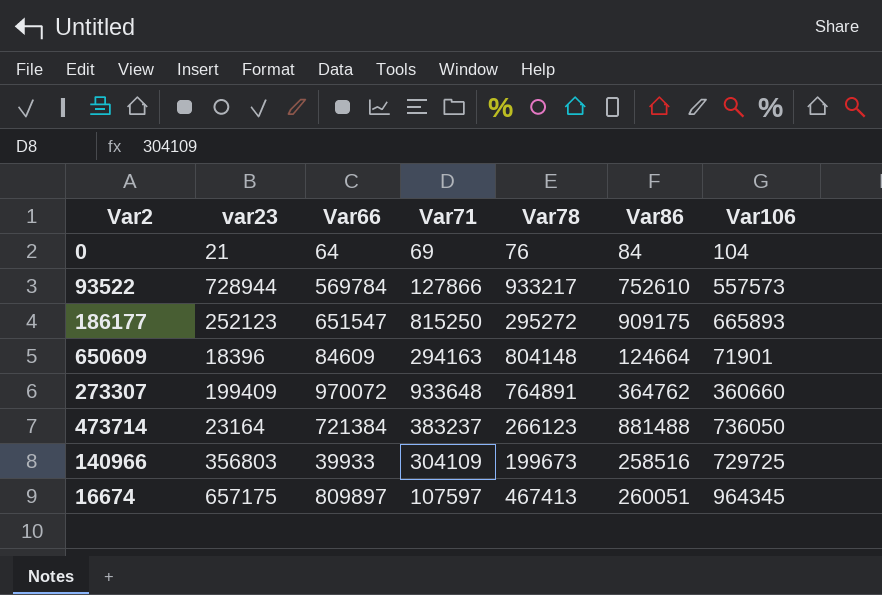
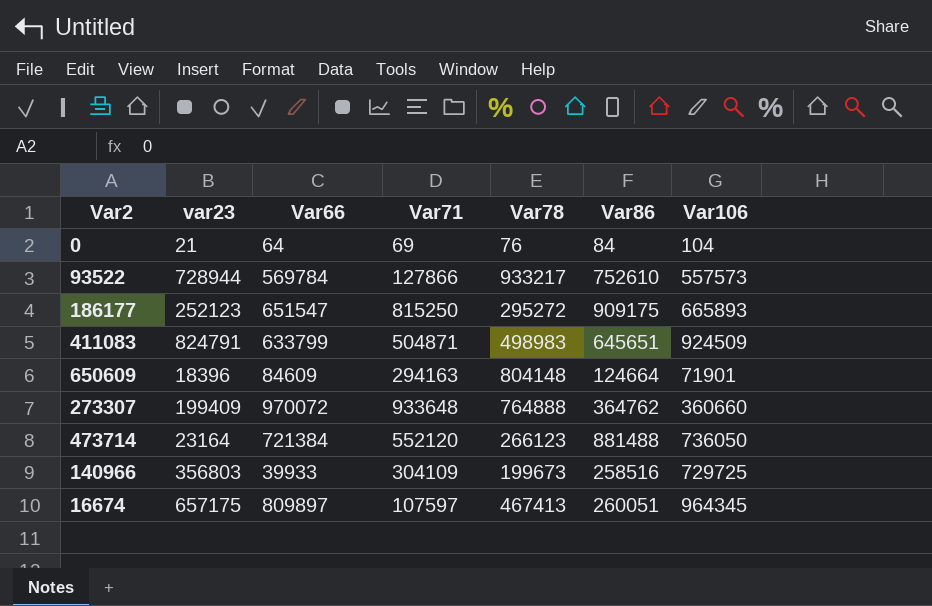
row 411083: none -> 824791 | 633799 | 504871 | 498983 | 645651 | 924509
273307 | Var78: 764891 -> 764888
473714 | Var71: 383237 -> 552120

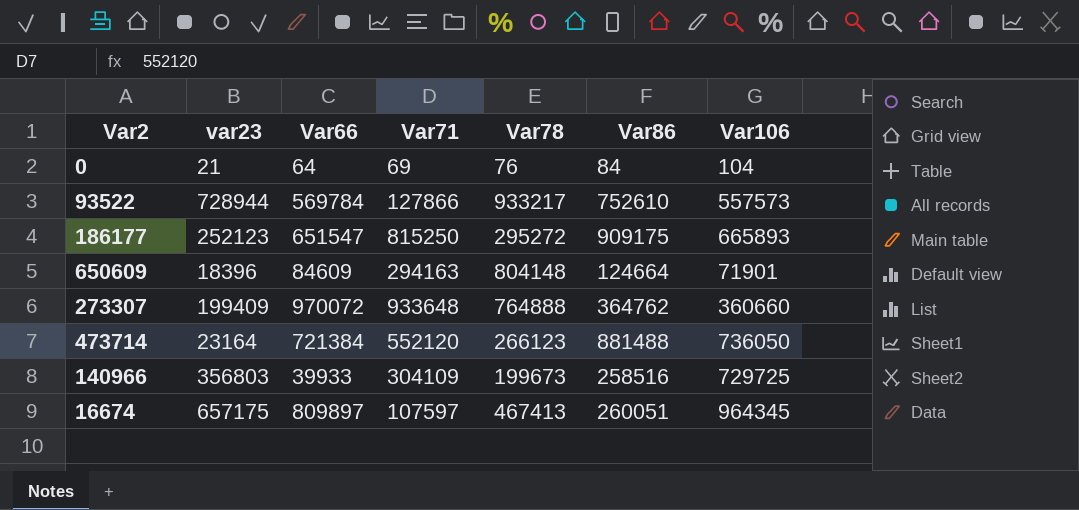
row 411083: 824791 | 633799 | 504871 | 498983 | 645651 | 924509 -> none

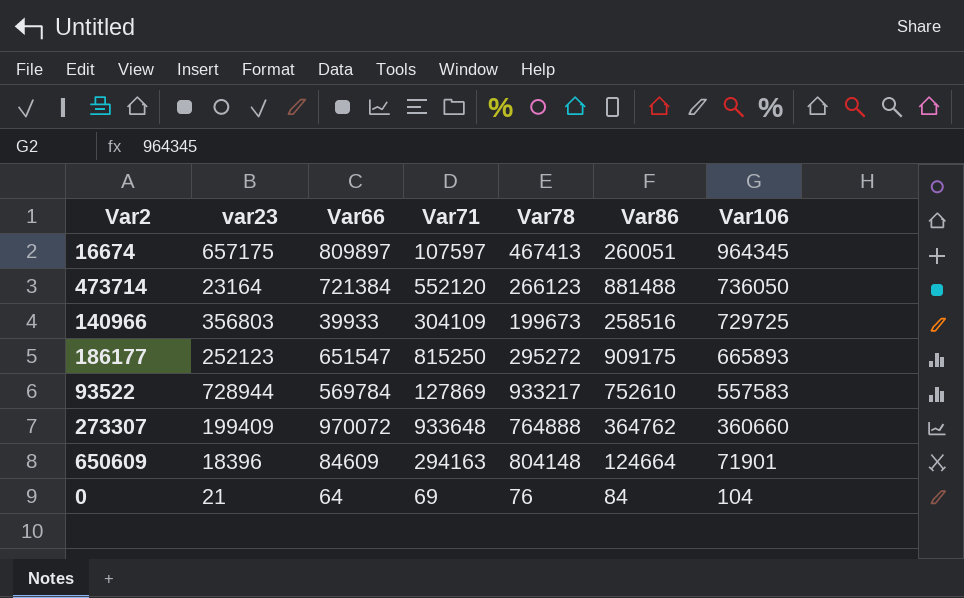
row order: none -> Var106 descending
93522 | Var71: 127866 -> 127869
93522 | Var106: 557573 -> 557583

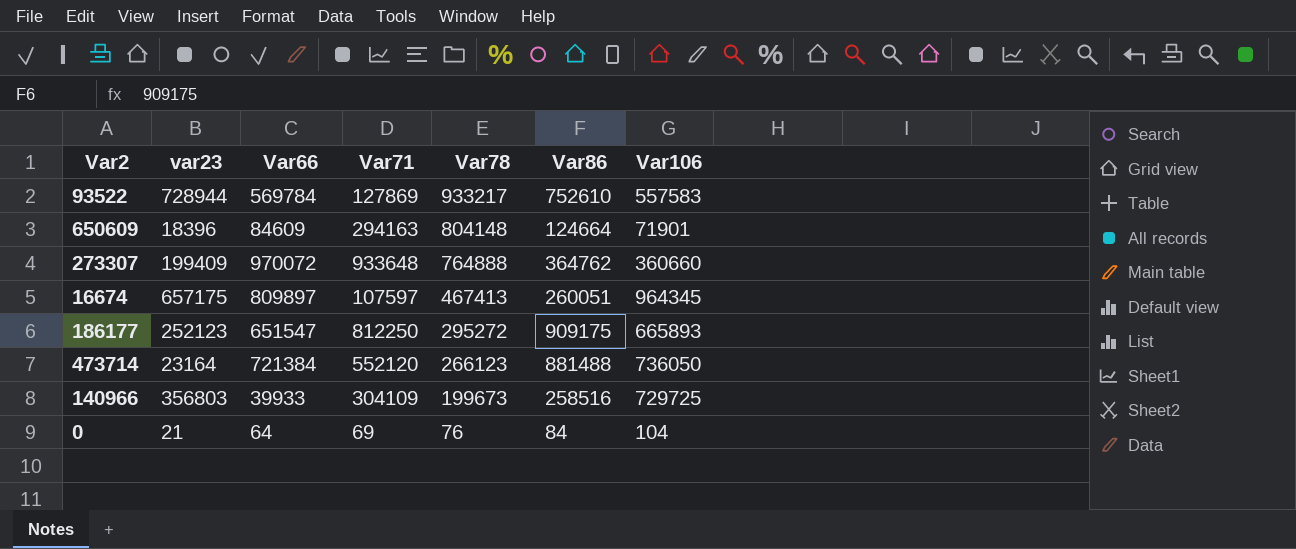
row order: Var106 descending -> Var78 descending
186177 | Var71: 815250 -> 812250

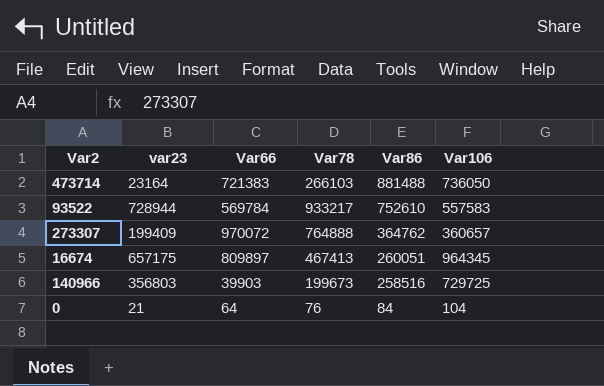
row order: Var78 descending -> Var86 descending
column Var71 | position: 4 -> none
row 650609: 18396 | 84609 | 294163 | 804148 | 124664 | 71901 -> none
row 186177: 252123 | 651547 | 812250 | 295272 | 909175 | 665893 -> none
473714 | Var66: 721384 -> 721383
473714 | Var78: 266123 -> 266103
273307 | Var106: 360660 -> 360657
140966 | Var66: 39933 -> 39903

